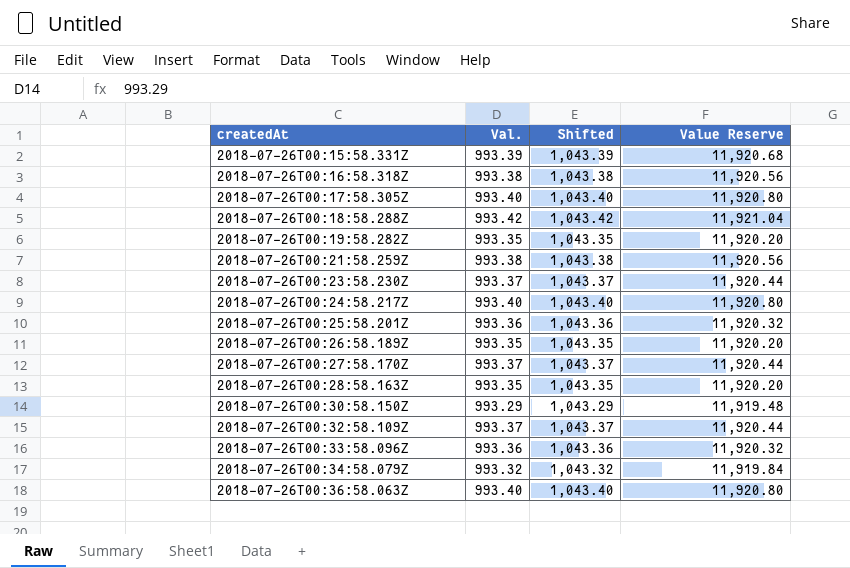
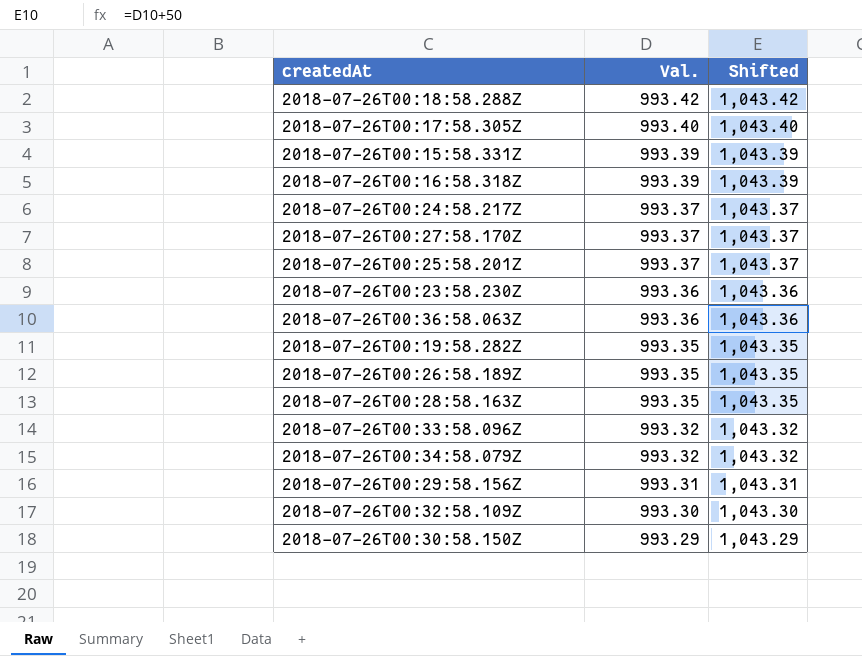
row order: createdAt ascending -> Val. descending
column Value Reserve | formula: [Val.] * 12 -> none
row 2018-07-26T00:21:58.259Z: 993.38 | 1,043.38 | 11,920.56 -> none
2018-07-26T00:16:58.318Z | Val.: 993.38 -> 993.39
2018-07-26T00:16:58.318Z | Shifted: 1,043.38 -> 1,043.39
2018-07-26T00:24:58.217Z | Val.: 993.40 -> 993.37
2018-07-26T00:24:58.217Z | Shifted: 1,043.40 -> 1,043.37
2018-07-26T00:25:58.201Z | Val.: 993.36 -> 993.37
2018-07-26T00:25:58.201Z | Shifted: 1,043.36 -> 1,043.37
2018-07-26T00:23:58.230Z | Val.: 993.37 -> 993.36
2018-07-26T00:23:58.230Z | Shifted: 1,043.37 -> 1,043.36
2018-07-26T00:36:58.063Z | Val.: 993.40 -> 993.36
2018-07-26T00:36:58.063Z | Shifted: 1,043.40 -> 1,043.36
2018-07-26T00:33:58.096Z | Val.: 993.36 -> 993.32
2018-07-26T00:33:58.096Z | Shifted: 1,043.36 -> 1,043.32
row 2018-07-26T00:29:58.156Z: none -> 993.31 | 1,043.31
2018-07-26T00:32:58.109Z | Val.: 993.37 -> 993.30
2018-07-26T00:32:58.109Z | Shifted: 1,043.37 -> 1,043.30

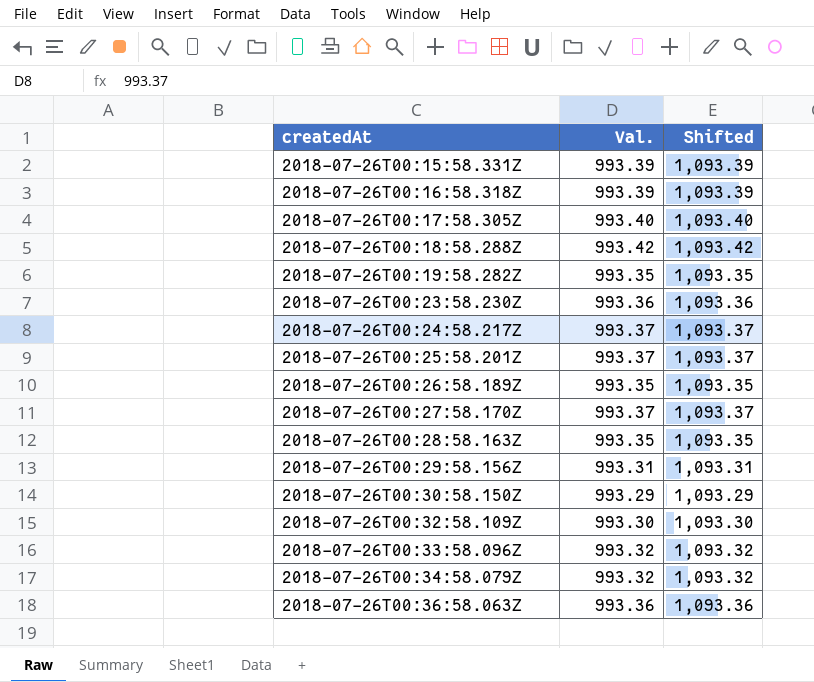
row order: Val. descending -> createdAt ascending
column Shifted | formula: [Val.] + 50 -> [Val.] + 100

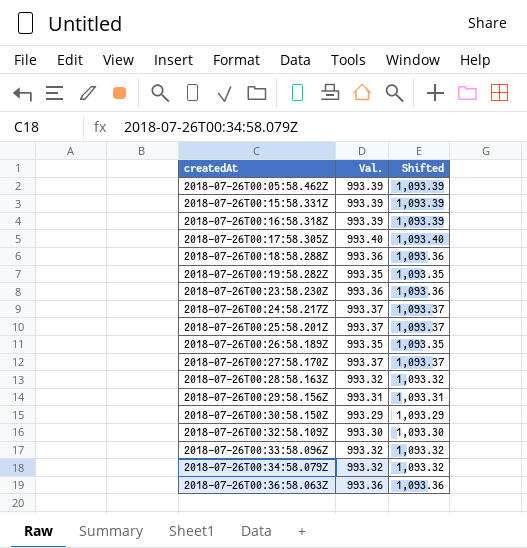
row 2018-07-26T00:05:58.462Z: none -> 993.39 | 1,093.39
2018-07-26T00:18:58.288Z | Val.: 993.42 -> 993.36
2018-07-26T00:18:58.288Z | Shifted: 1,093.42 -> 1,093.36
2018-07-26T00:28:58.163Z | Val.: 993.35 -> 993.32
2018-07-26T00:28:58.163Z | Shifted: 1,093.35 -> 1,093.32

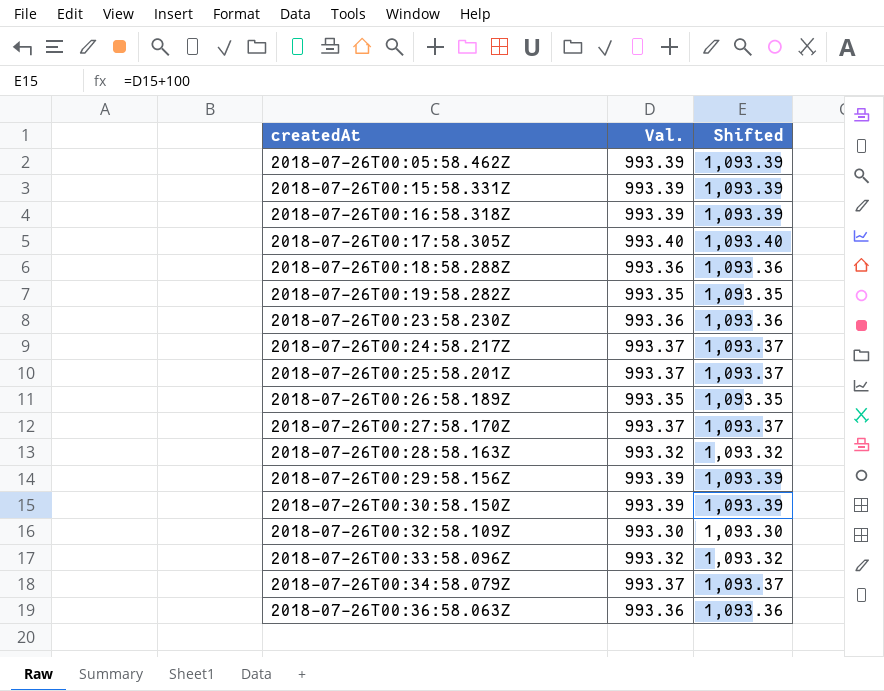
2018-07-26T00:29:58.156Z | Val.: 993.31 -> 993.39
2018-07-26T00:29:58.156Z | Shifted: 1,093.31 -> 1,093.39
2018-07-26T00:30:58.150Z | Val.: 993.29 -> 993.39
2018-07-26T00:30:58.150Z | Shifted: 1,093.29 -> 1,093.39
2018-07-26T00:34:58.079Z | Val.: 993.32 -> 993.37
2018-07-26T00:34:58.079Z | Shifted: 1,093.32 -> 1,093.37

